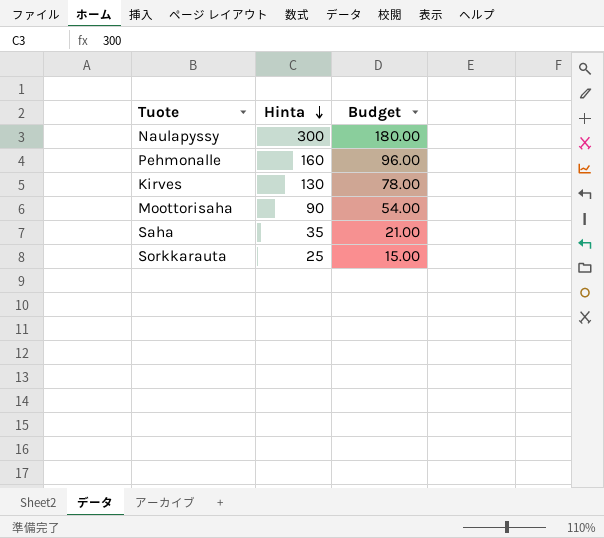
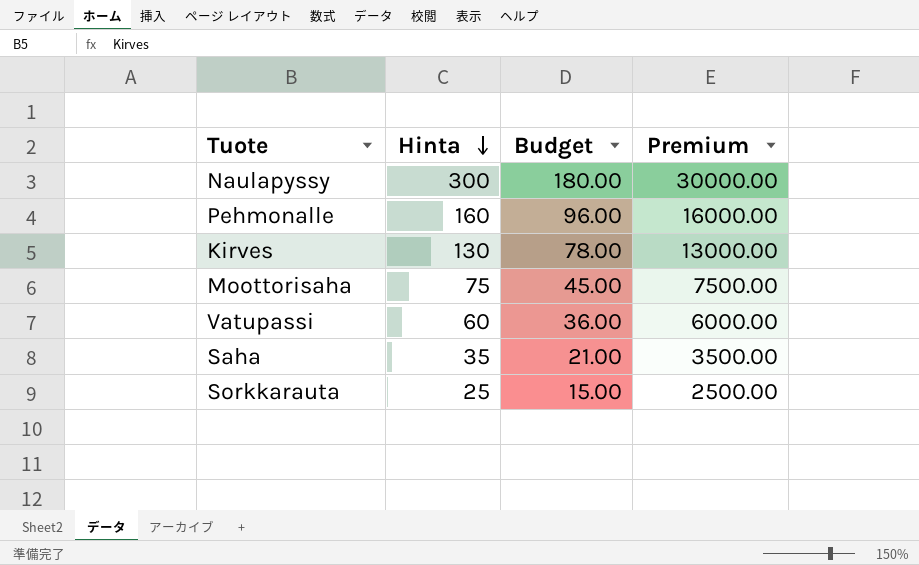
column Premium | formula: none -> [Hinta] * 100
Moottorisaha | Hinta: 90 -> 75
Moottorisaha | Budget: 54.00 -> 45.00
row Vatupassi: none -> 60 | 36.00 | 6000.00

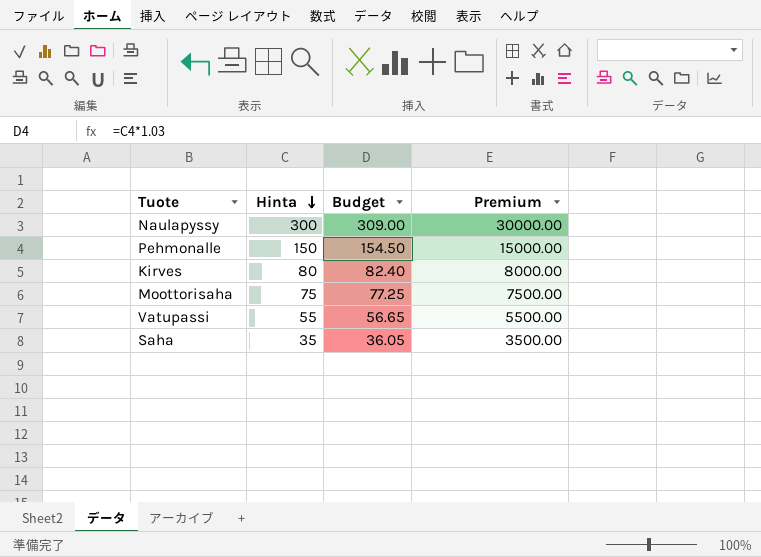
column Budget | formula: [Hinta] * 0.6 -> [Hinta] * 1.03
row Sorkkarauta: 25 | 15.00 | 2500.00 -> none
Pehmonalle | Hinta: 160 -> 150
Pehmonalle | Premium: 16000.00 -> 15000.00
Kirves | Hinta: 130 -> 80
Kirves | Premium: 13000.00 -> 8000.00
Vatupassi | Hinta: 60 -> 55
Vatupassi | Premium: 6000.00 -> 5500.00

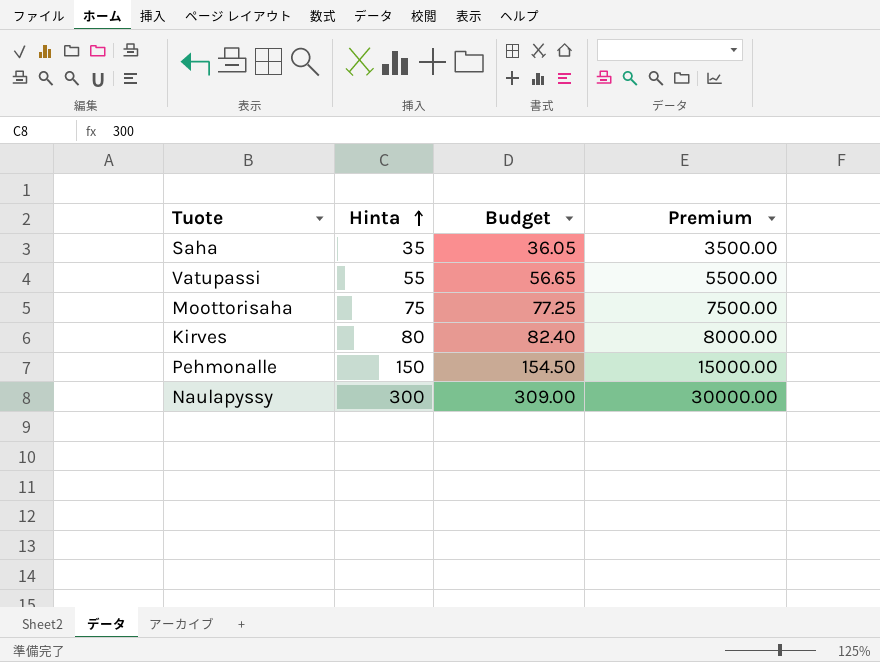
row order: Hinta descending -> Hinta ascending

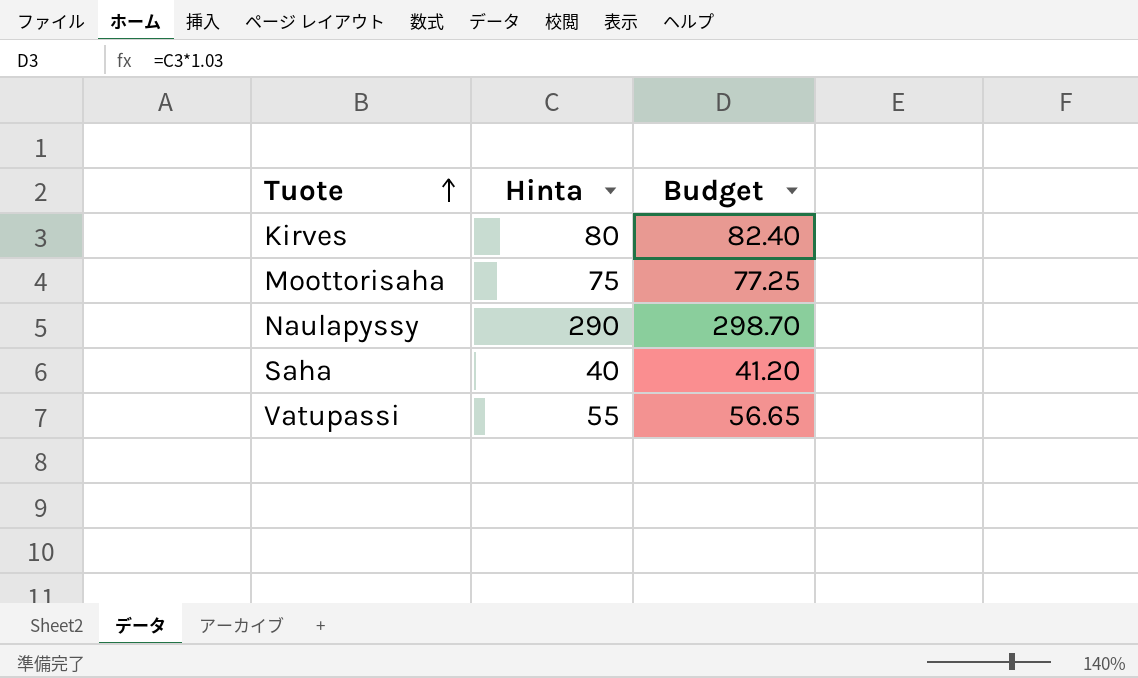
row order: Hinta ascending -> Tuote ascending
column Premium | formula: [Hinta] * 100 -> none
row Pehmonalle: 150 | 154.50 | 15000.00 -> none
Naulapyssy | Hinta: 300 -> 290
Naulapyssy | Budget: 309.00 -> 298.70
Saha | Hinta: 35 -> 40
Saha | Budget: 36.05 -> 41.20

